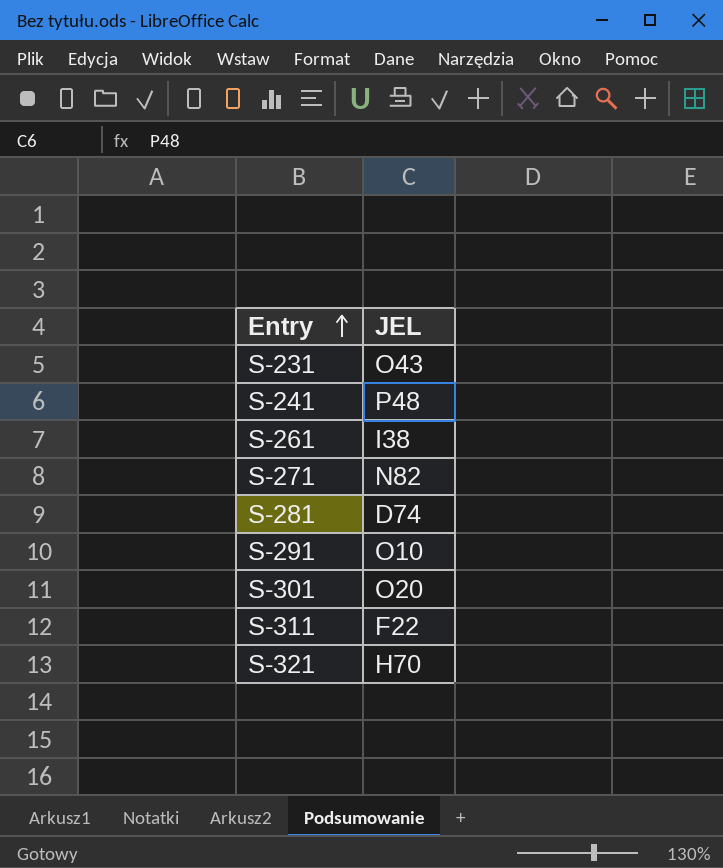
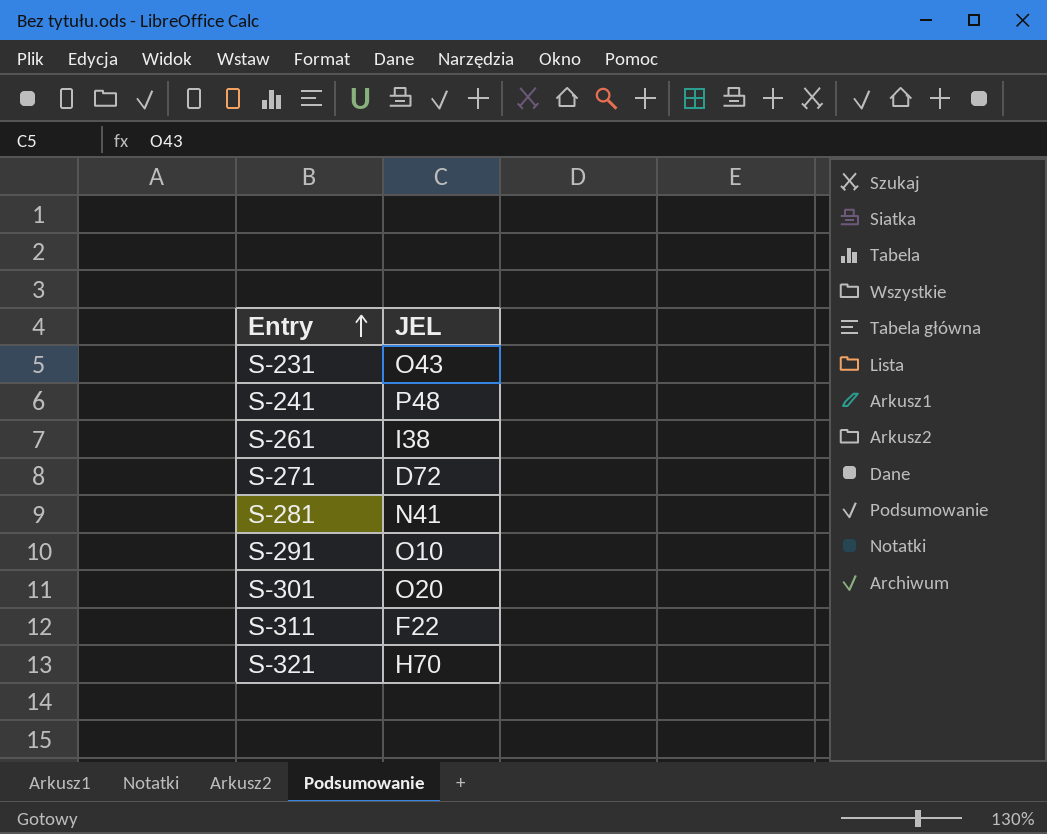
S-271 | JEL: N82 -> D72
S-281 | JEL: D74 -> N41

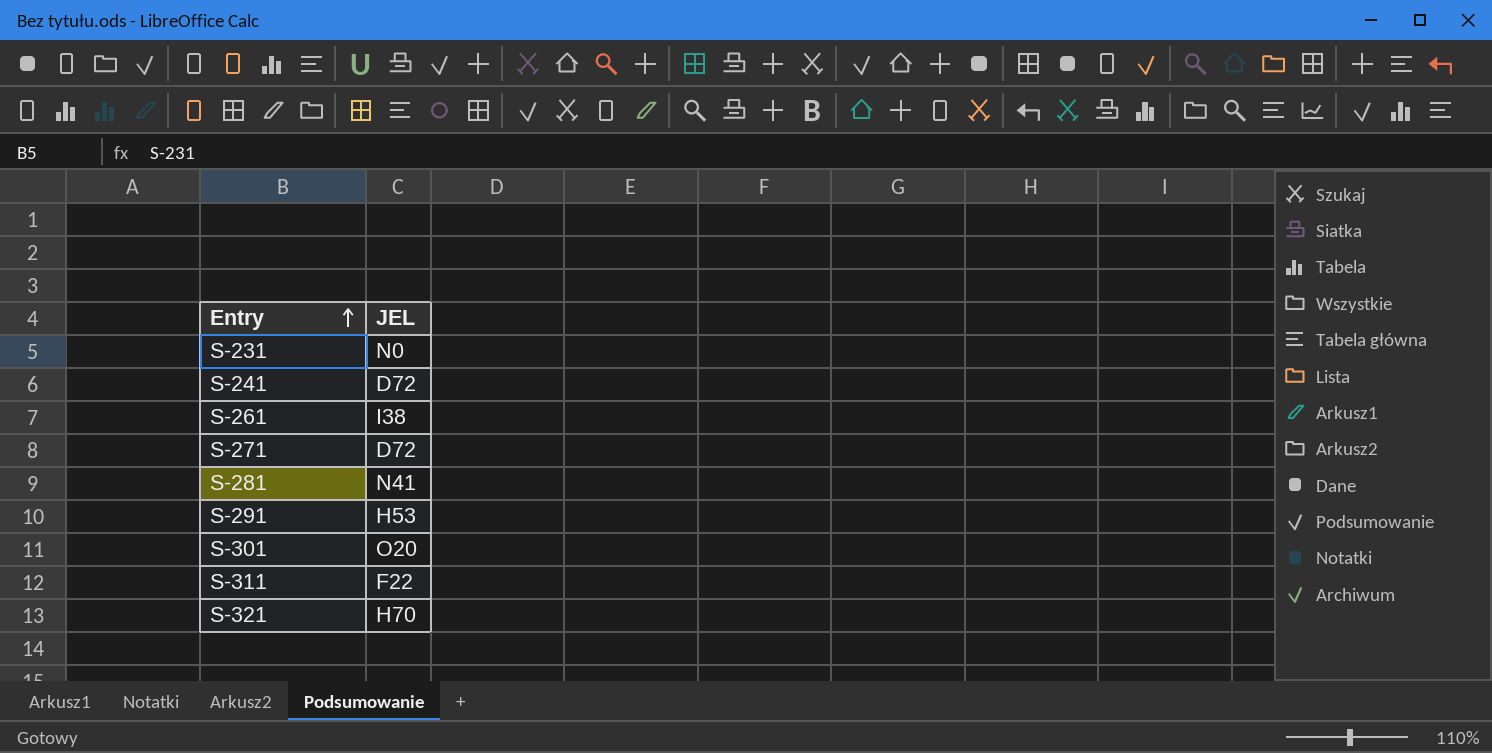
S-231 | JEL: O43 -> N0
S-241 | JEL: P48 -> D72
S-291 | JEL: O10 -> H53

